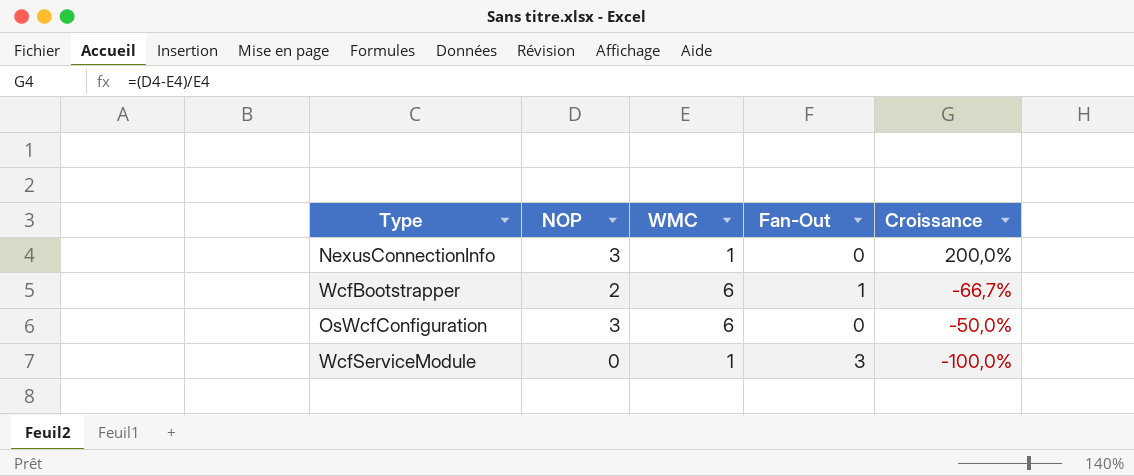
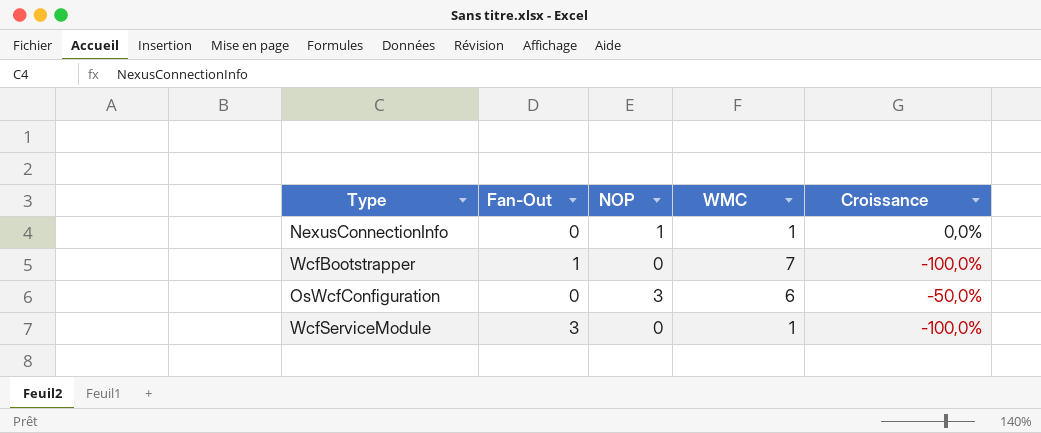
column Fan-Out | position: 4 -> 2
NexusConnectionInfo | NOP: 3 -> 1
NexusConnectionInfo | Croissance: 200,0% -> 0,0%
WcfBootstrapper | NOP: 2 -> 0
WcfBootstrapper | WMC: 6 -> 7
WcfBootstrapper | Croissance: -66,7% -> -100,0%

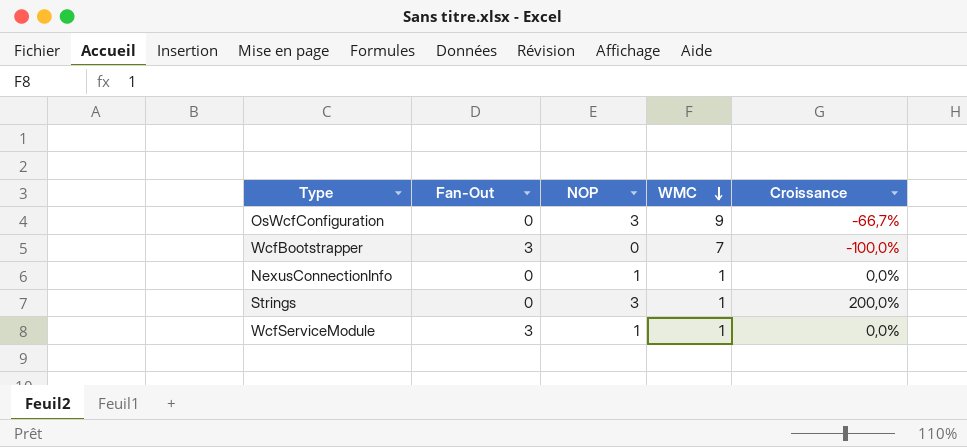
row order: none -> WMC descending
OsWcfConfiguration | WMC: 6 -> 9
OsWcfConfiguration | Croissance: -50,0% -> -66,7%
WcfBootstrapper | Fan-Out: 1 -> 3
row Strings: none -> 0 | 3 | 1 | 200,0%
WcfServiceModule | NOP: 0 -> 1
WcfServiceModule | Croissance: -100,0% -> 0,0%

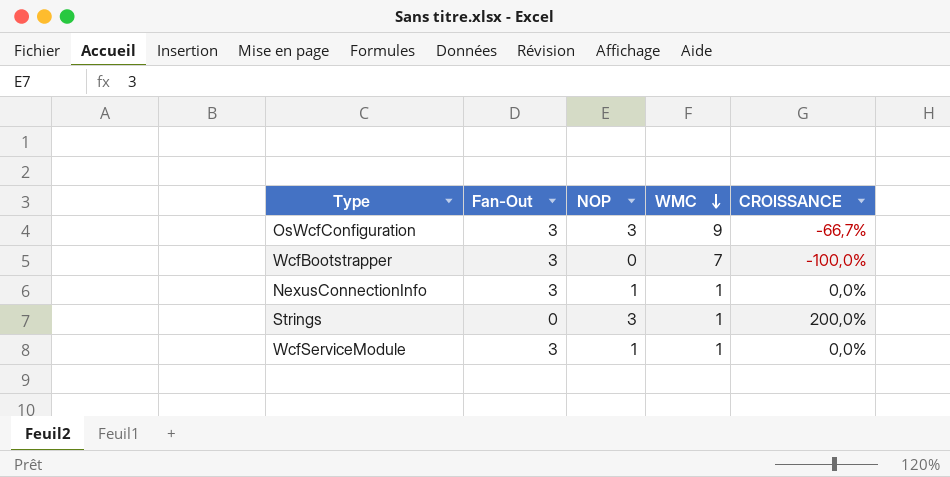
column name: Croissance -> CROISSANCE
OsWcfConfiguration | Fan-Out: 0 -> 3
NexusConnectionInfo | Fan-Out: 0 -> 3

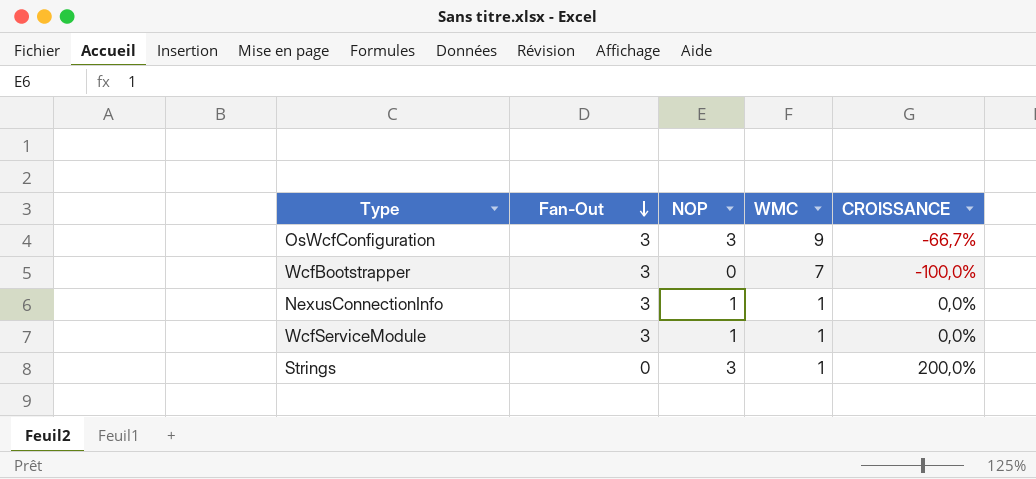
row order: WMC descending -> Fan-Out descending

